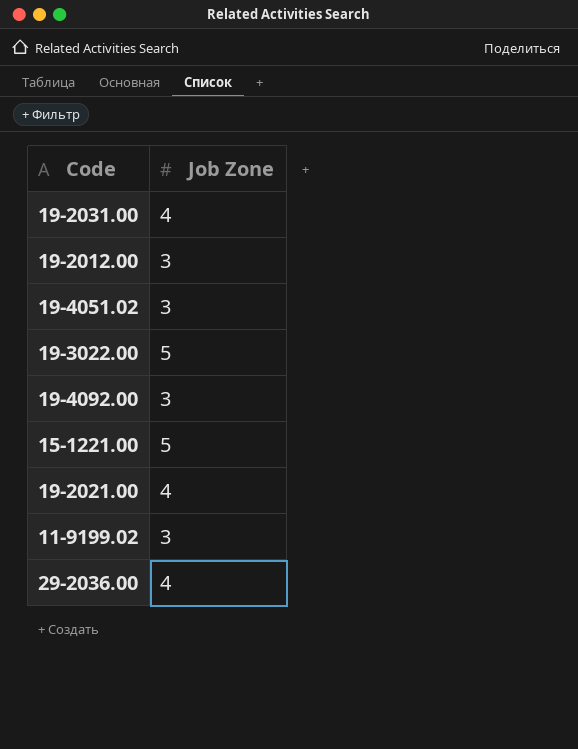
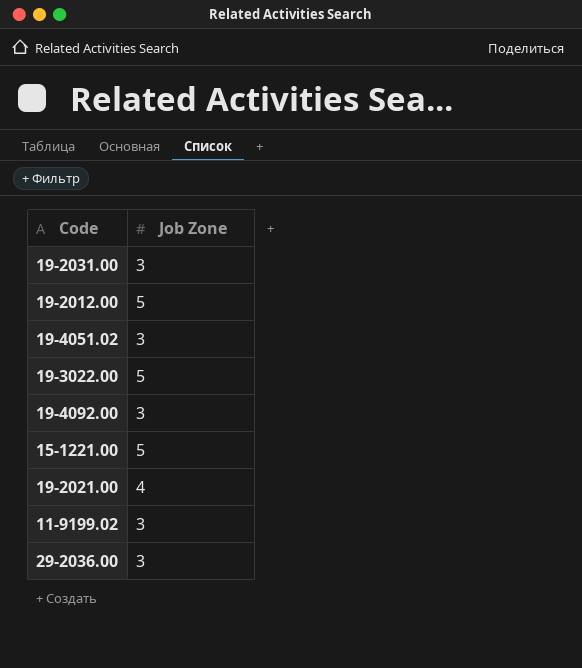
19-2031.00 | Job Zone: 4 -> 3
19-2012.00 | Job Zone: 3 -> 5
29-2036.00 | Job Zone: 4 -> 3

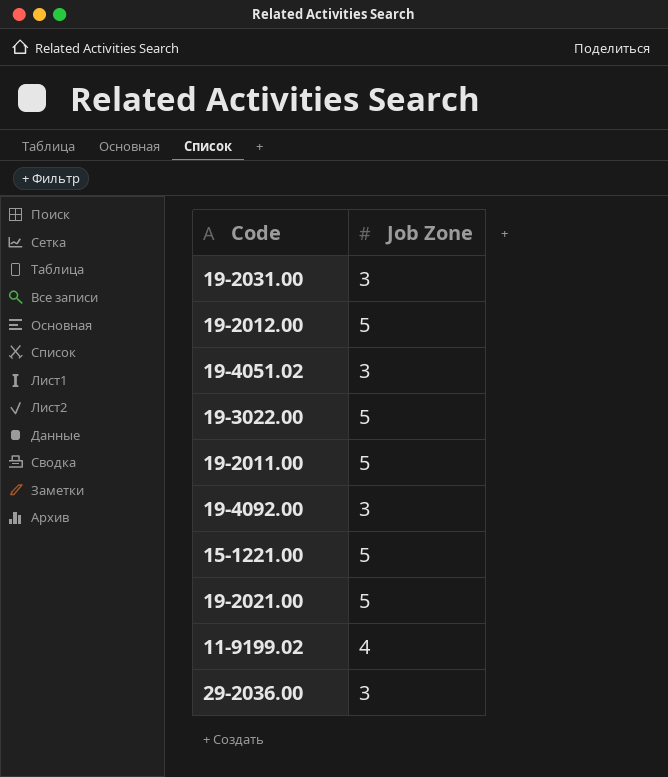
row 19-2011.00: none -> 5
19-2021.00 | Job Zone: 4 -> 5
11-9199.02 | Job Zone: 3 -> 4

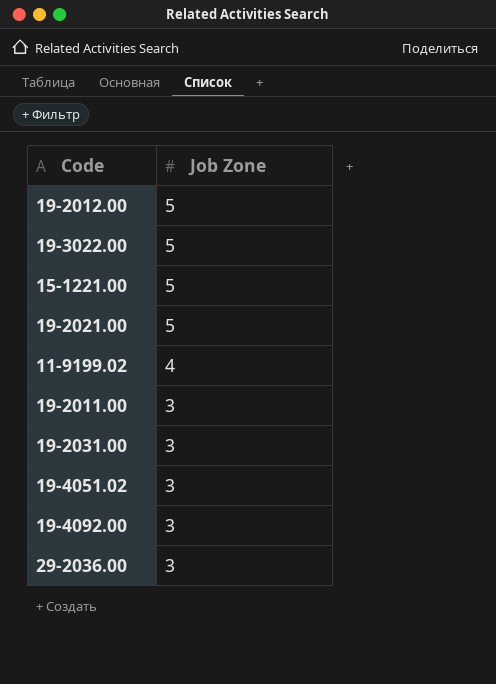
row order: none -> Job Zone descending
19-2011.00 | Job Zone: 5 -> 3

